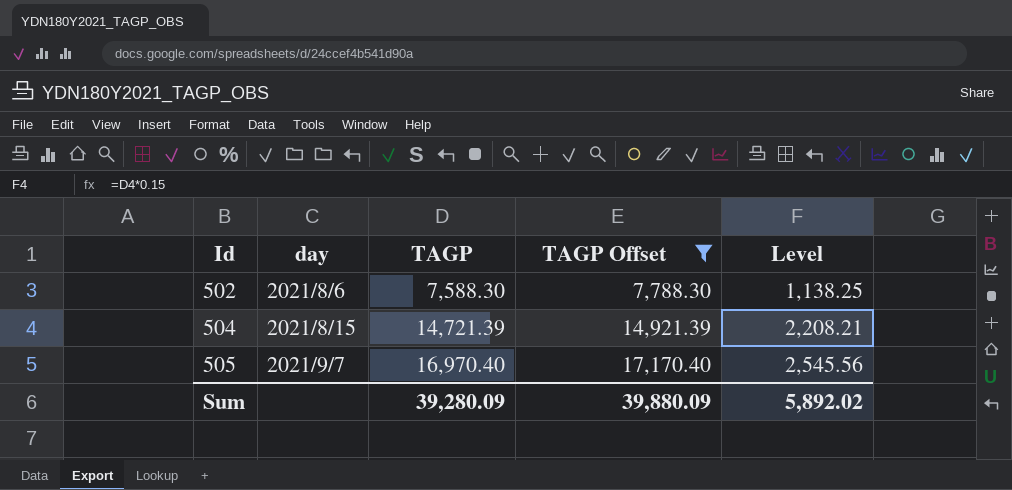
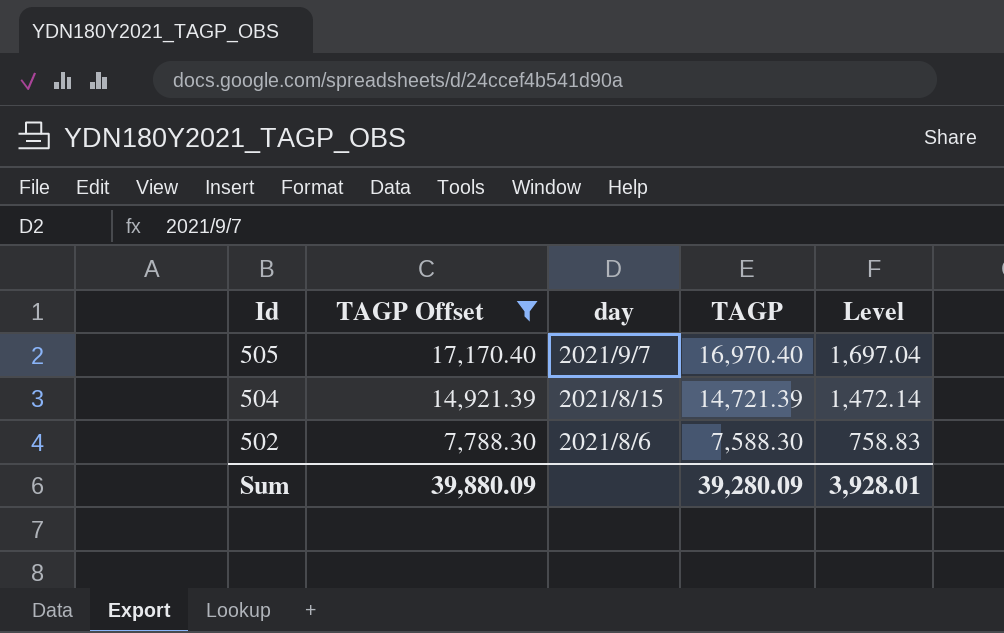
row order: Id ascending -> Id descending
column TAGP Offset | position: 4 -> 2
column Level | formula: [TAGP] * 0.15 -> [TAGP] * 0.1
Sum | Level: 5,892.02 -> 3,928.01

